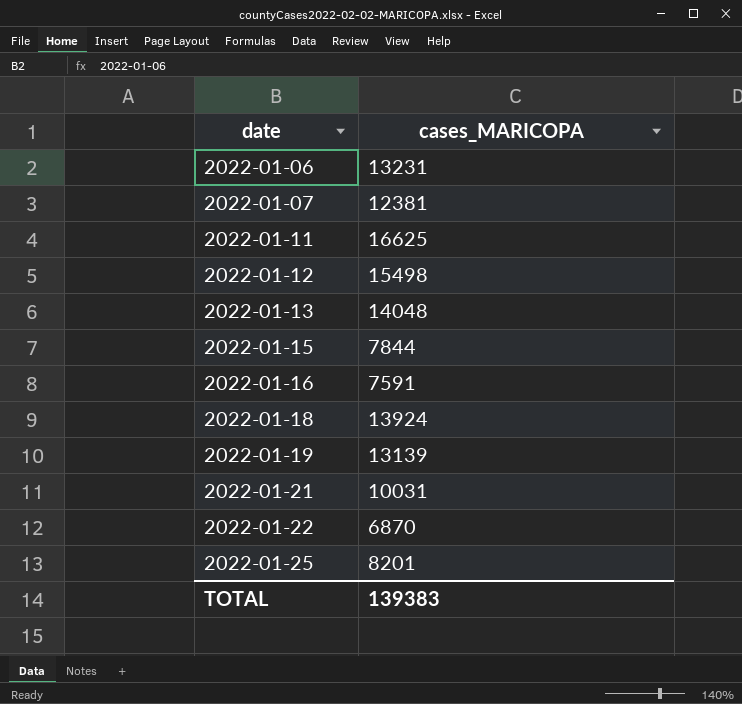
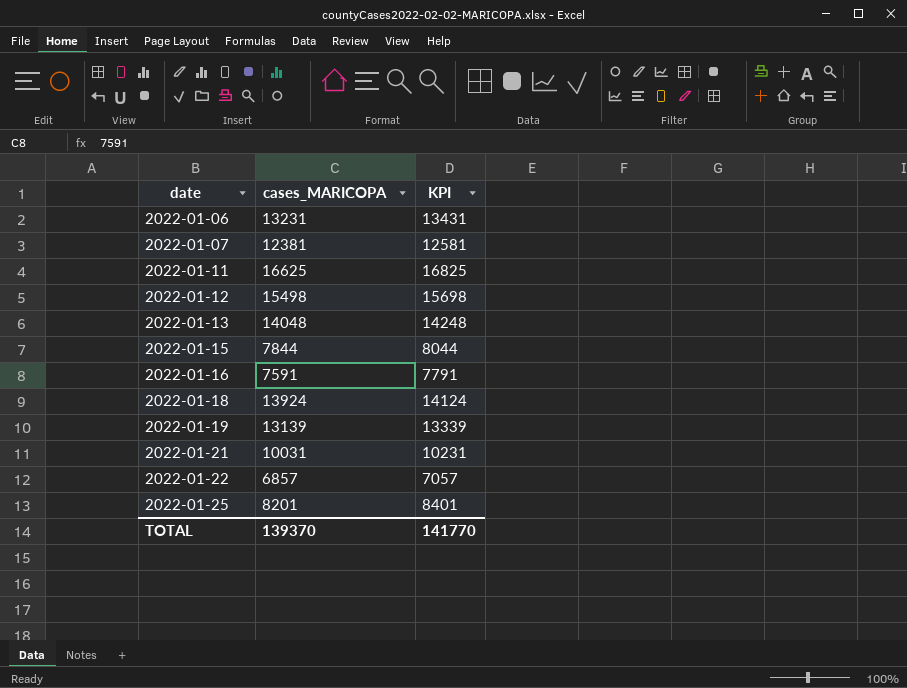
column KPI | formula: none -> [cases_MARICOPA] + 200
2022-01-22 | cases_MARICOPA: 6870 -> 6857
TOTAL | cases_MARICOPA: 139383 -> 139370

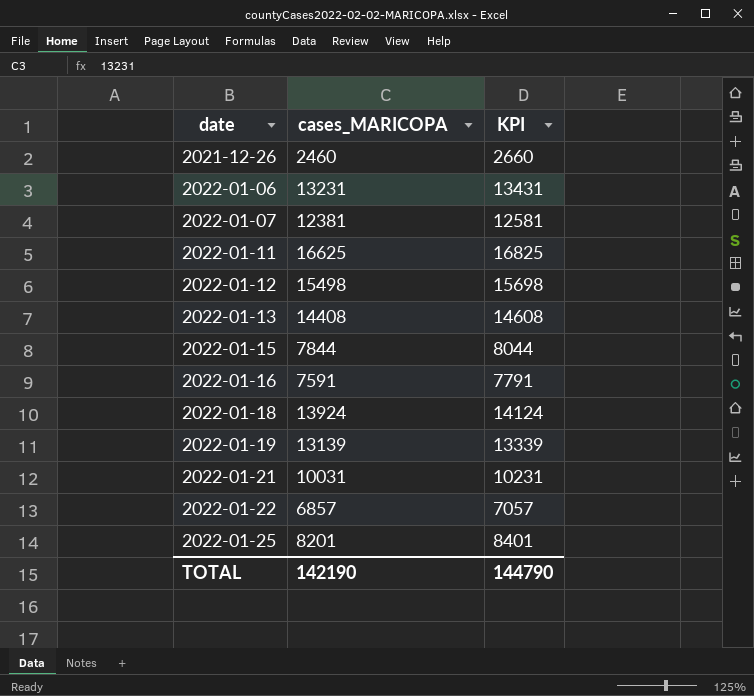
row 2021-12-26: none -> 2460 | 2660
2022-01-13 | cases_MARICOPA: 14048 -> 14408
2022-01-13 | KPI: 14248 -> 14608
TOTAL | cases_MARICOPA: 139370 -> 142190
TOTAL | KPI: 141770 -> 144790

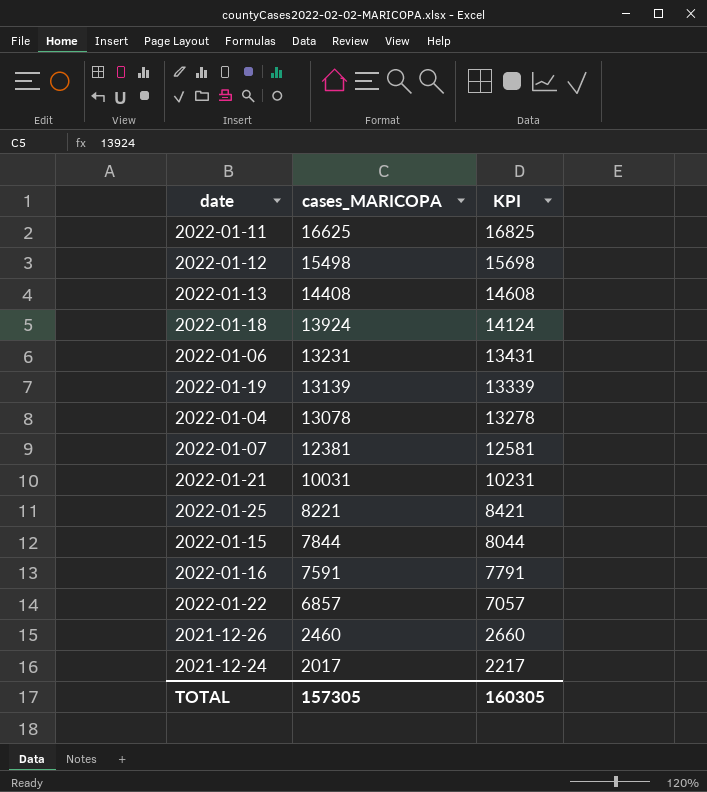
row order: date ascending -> cases_MARICOPA descending
row 2022-01-04: none -> 13078 | 13278
2022-01-25 | cases_MARICOPA: 8201 -> 8221
2022-01-25 | KPI: 8401 -> 8421
row 2021-12-24: none -> 2017 | 2217
TOTAL | cases_MARICOPA: 142190 -> 157305
TOTAL | KPI: 144790 -> 160305

